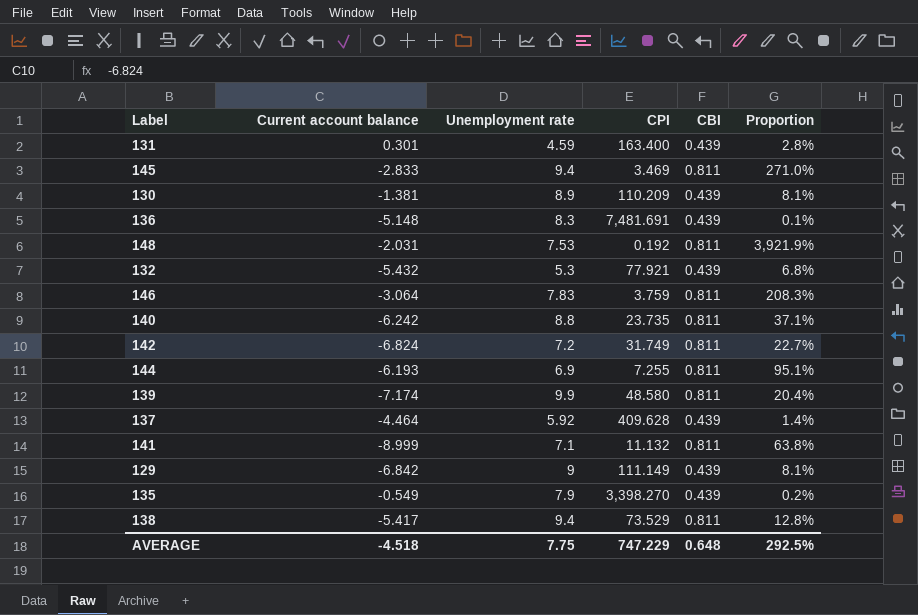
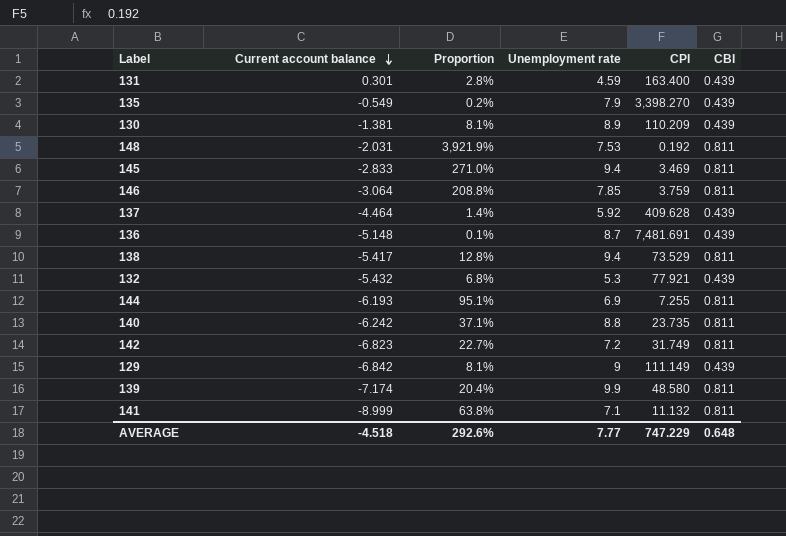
row order: none -> Current account balance descending
column Proportion | position: 6 -> 3
146 | Proportion: 208.3% -> 208.8%
146 | Unemployment rate: 7.83 -> 7.85
136 | Unemployment rate: 8.3 -> 8.7
142 | Current account balance: -6.824 -> -6.823
AVERAGE | Proportion: 292.5% -> 292.6%
AVERAGE | Unemployment rate: 7.75 -> 7.77

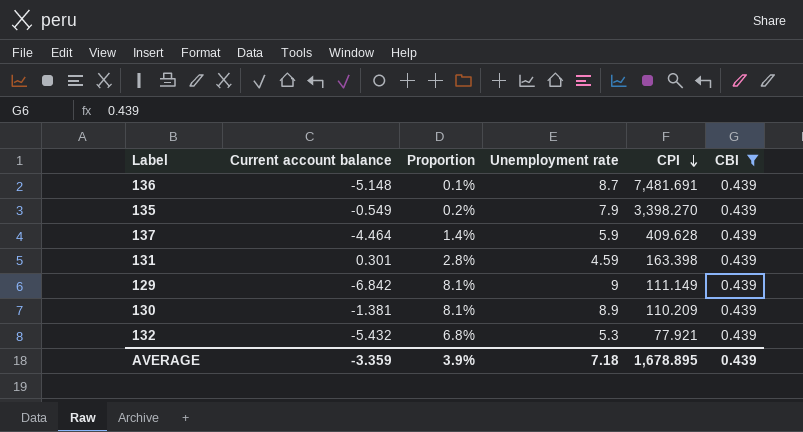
filter: none -> CBI = 0.439
row order: Current account balance descending -> CPI descending
137 | Unemployment rate: 5.92 -> 5.9
131 | CPI: 163.400 -> 163.398
AVERAGE | Current account balance: -4.518 -> -3.359
AVERAGE | Proportion: 292.6% -> 3.9%
AVERAGE | Unemployment rate: 7.77 -> 7.18
AVERAGE | CPI: 747.229 -> 1,678.895
AVERAGE | CBI: 0.648 -> 0.439

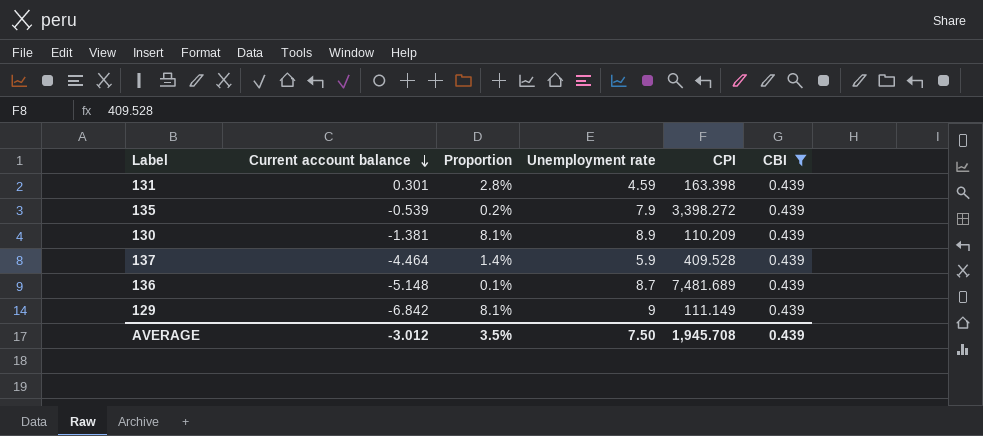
row order: CPI descending -> Current account balance descending
row 132: -5.432 | 6.8% | 5.3 | 77.921 | 0.439 -> none
135 | Current account balance: -0.549 -> -0.539
135 | CPI: 3,398.270 -> 3,398.272
137 | CPI: 409.628 -> 409.528
136 | CPI: 7,481.691 -> 7,481.689
AVERAGE | Current account balance: -3.359 -> -3.012
AVERAGE | Proportion: 3.9% -> 3.5%
AVERAGE | Unemployment rate: 7.18 -> 7.50
AVERAGE | CPI: 1,678.895 -> 1,945.708

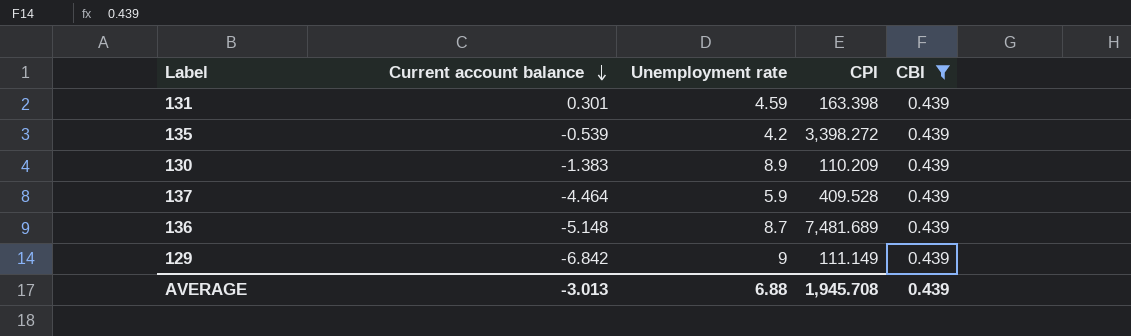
column Proportion | formula: [Unemployment rate] / [CPI] -> none
135 | Unemployment rate: 7.9 -> 4.2
130 | Current account balance: -1.381 -> -1.383
AVERAGE | Current account balance: -3.012 -> -3.013
AVERAGE | Unemployment rate: 7.50 -> 6.88

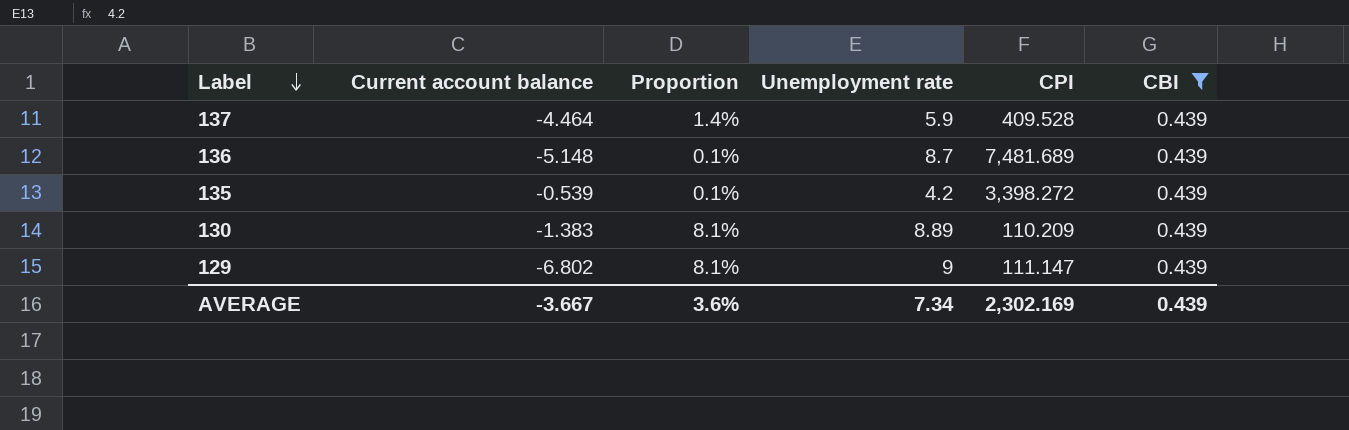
row order: Current account balance descending -> Label descending
column Proportion | formula: none -> [Unemployment rate] / [CPI]
row 131: 0.301 | 4.59 | 163.398 | 0.439 -> none
130 | Unemployment rate: 8.9 -> 8.89
129 | Current account balance: -6.842 -> -6.802
129 | CPI: 111.149 -> 111.147
AVERAGE | Current account balance: -3.013 -> -3.667
AVERAGE | Unemployment rate: 6.88 -> 7.34
AVERAGE | CPI: 1,945.708 -> 2,302.169

